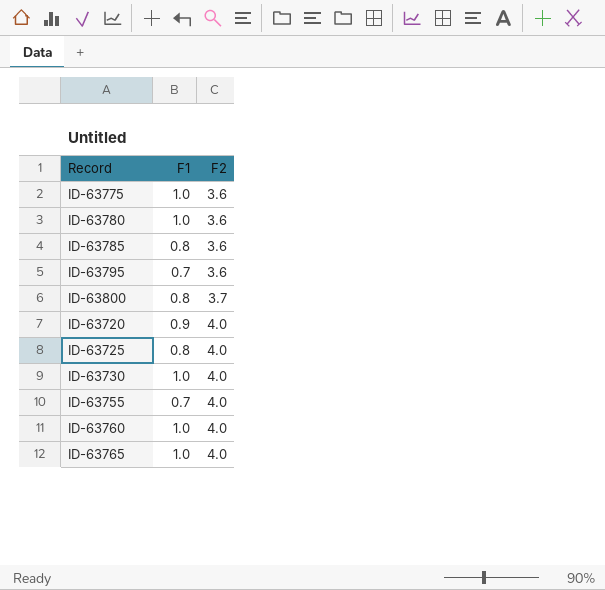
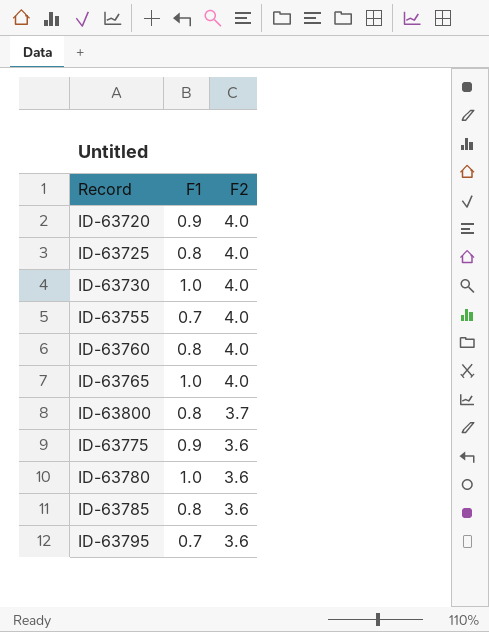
row order: F2 ascending -> F2 descending
ID-63760 | F1: 1.0 -> 0.8
ID-63775 | F1: 1.0 -> 0.9

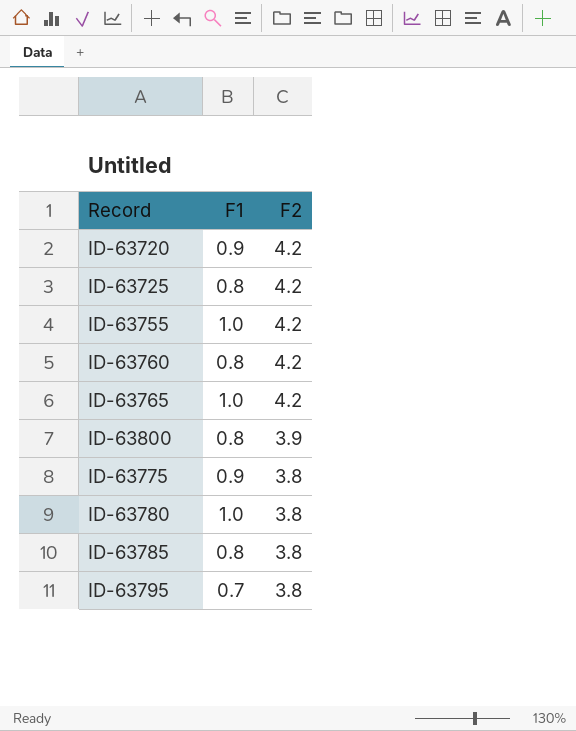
row ID-63730: 1.0 | 4.0 -> none
ID-63720 | F2: 4.0 -> 4.2
ID-63725 | F2: 4.0 -> 4.2
ID-63755 | F1: 0.7 -> 1.0
ID-63755 | F2: 4.0 -> 4.2
ID-63760 | F2: 4.0 -> 4.2
ID-63765 | F2: 4.0 -> 4.2
ID-63800 | F2: 3.7 -> 3.9
ID-63775 | F2: 3.6 -> 3.8
ID-63780 | F2: 3.6 -> 3.8
ID-63785 | F2: 3.6 -> 3.8
ID-63795 | F2: 3.6 -> 3.8

